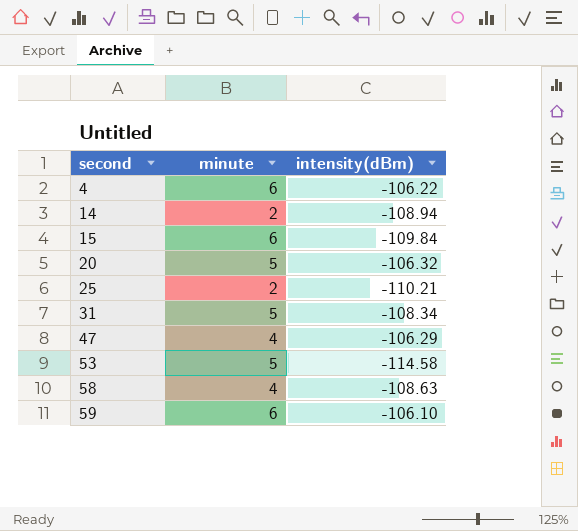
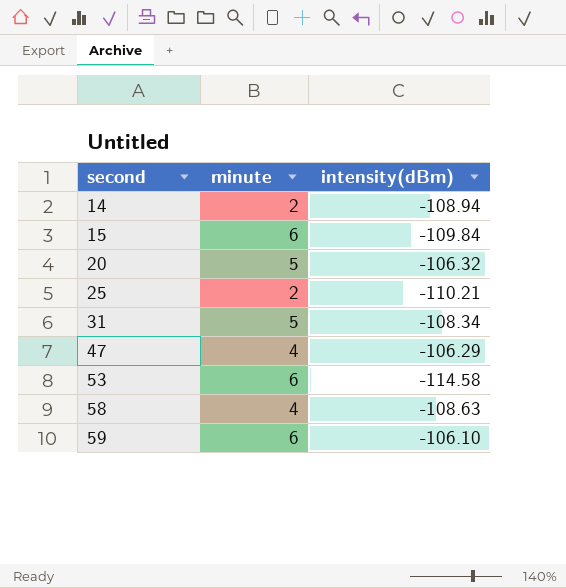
row 4: 6 | -106.22 -> none
53 | minute: 5 -> 6

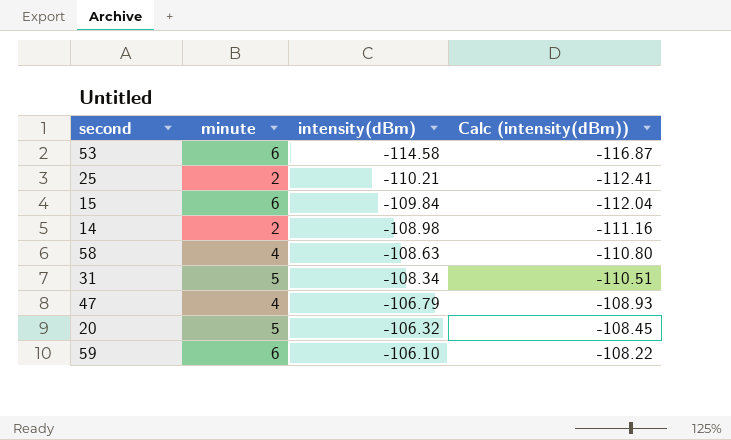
row order: second ascending -> intensity(dBm) ascending
column Calc (intensity(dBm)) | formula: none -> [intensity(dBm)] * 1.02
14 | intensity(dBm): -108.94 -> -108.98
47 | intensity(dBm): -106.29 -> -106.79

